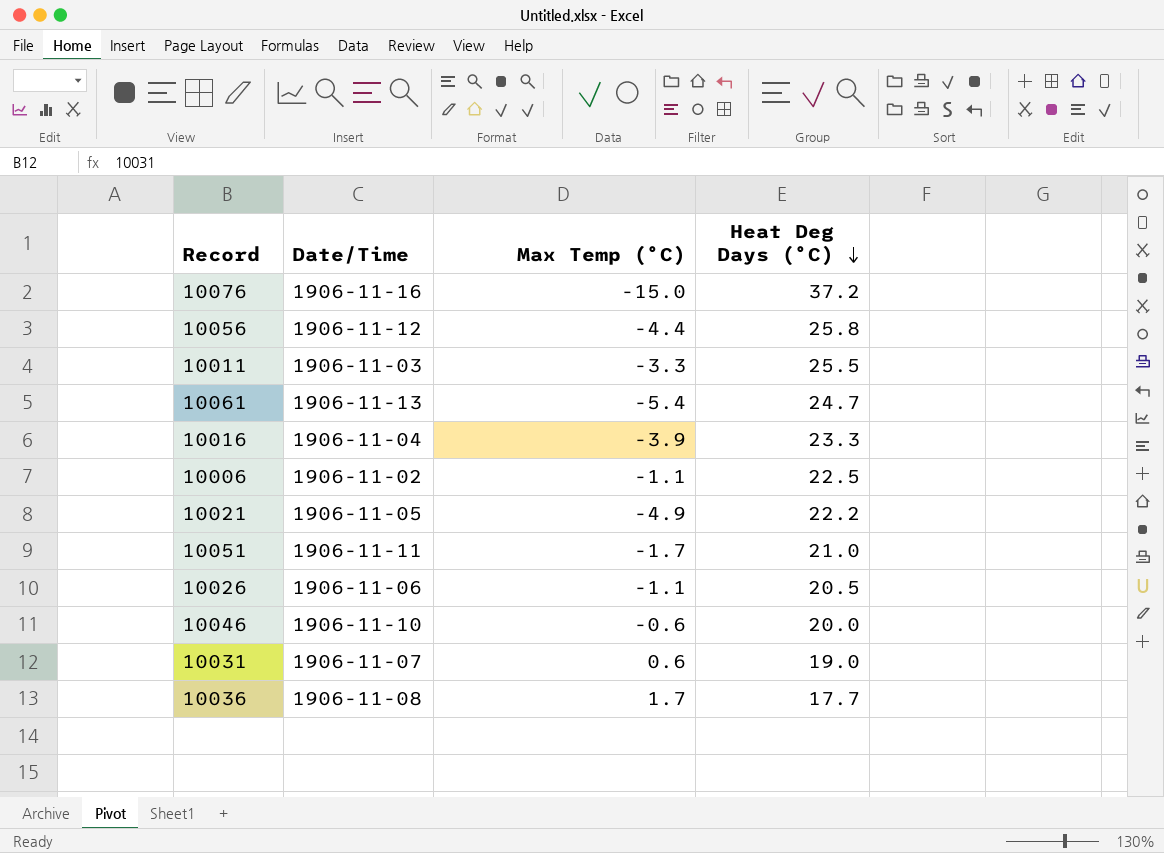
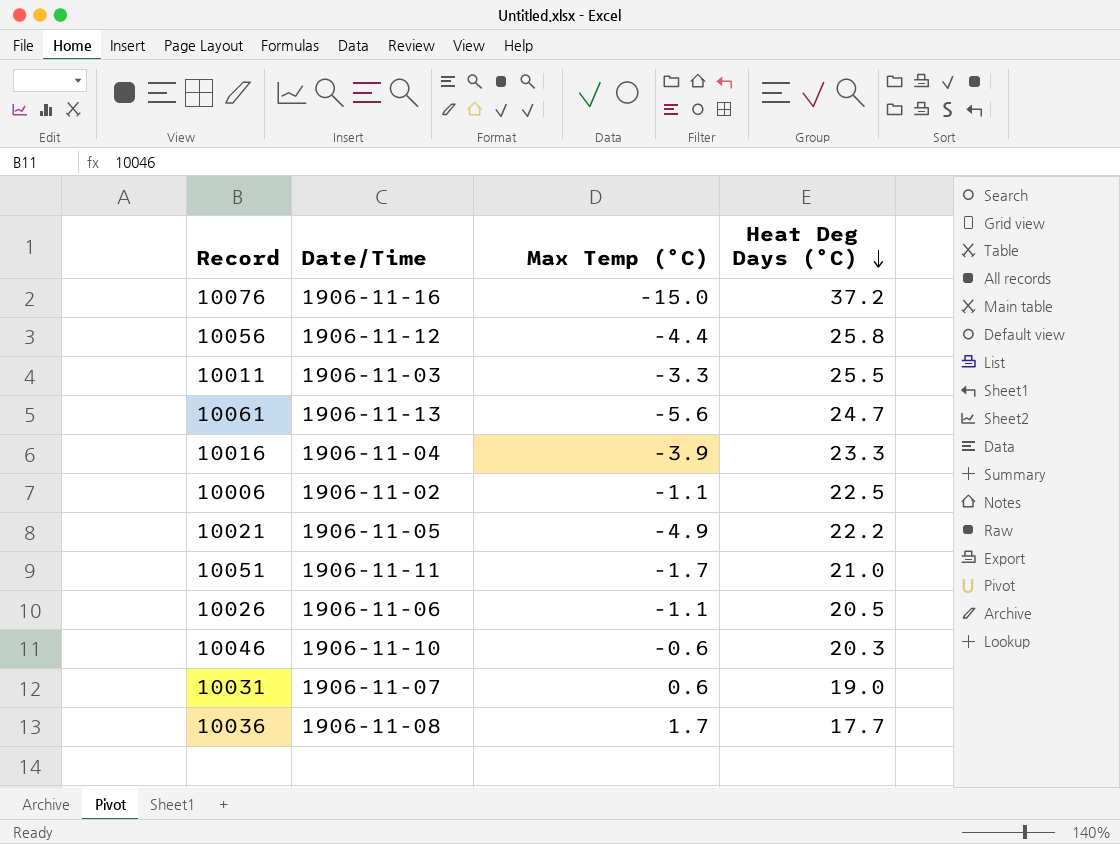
10061 | Max Temp (°C): -5.4 -> -5.6
10046 | Heat Deg Days (°C): 20.0 -> 20.3

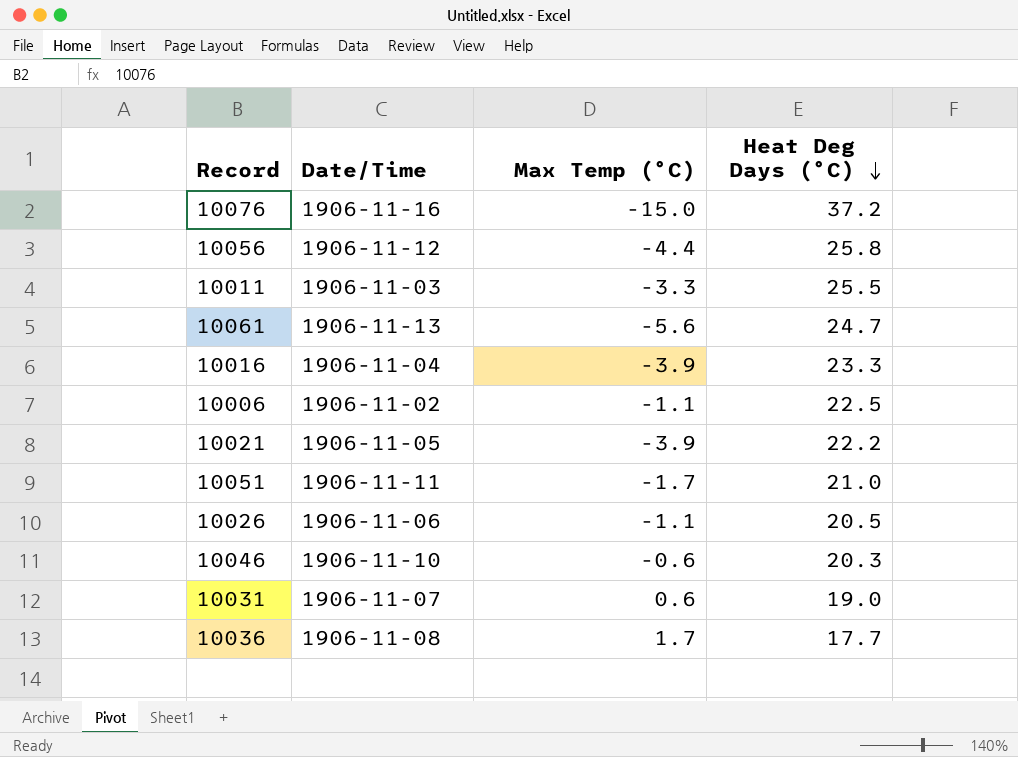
10021 | Max Temp (°C): -4.9 -> -3.9

